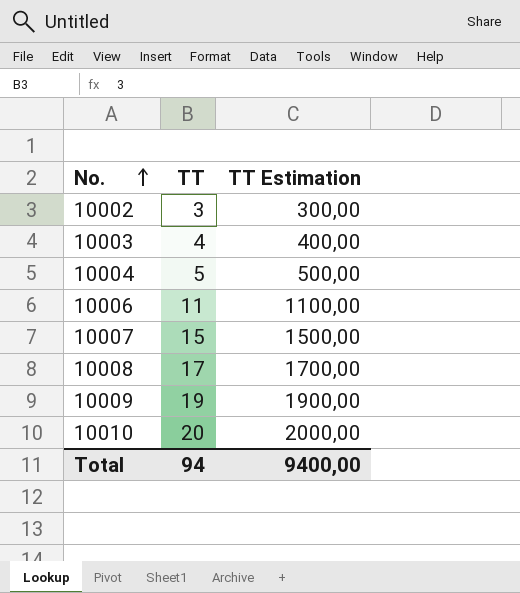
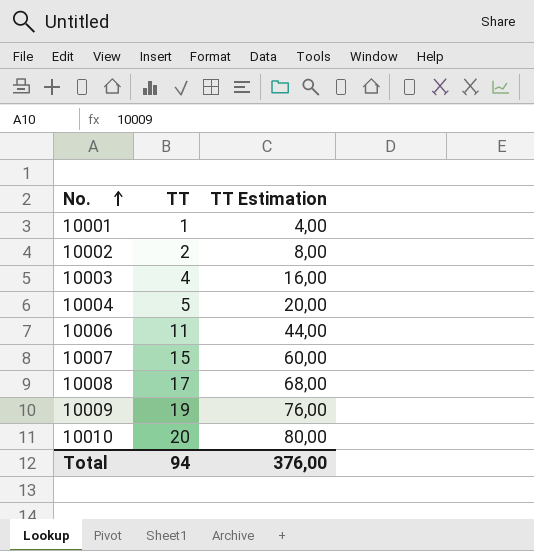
column TT Estimation | formula: [TT] * 100 -> [TT] * 4
row 10001: none -> 1 | 4,00
10002 | TT: 3 -> 2
Total | TT Estimation: 9400,00 -> 376,00

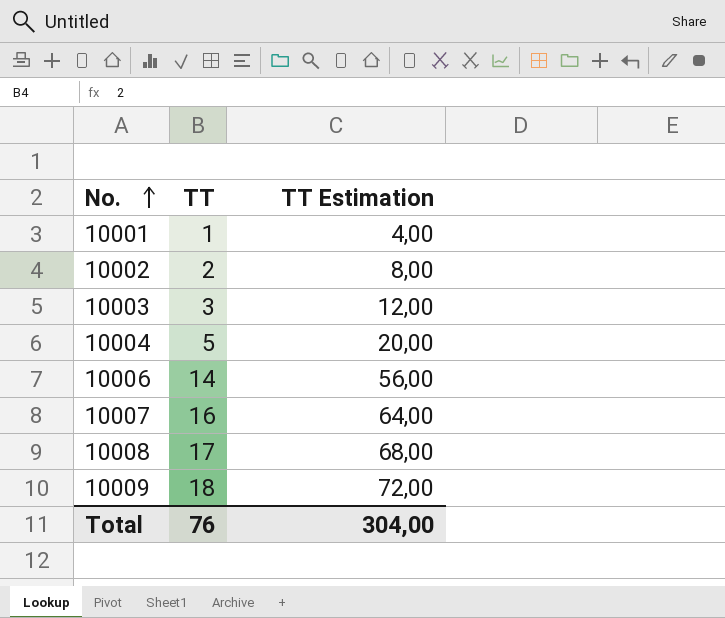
row 10010: 20 | 80,00 -> none
10003 | TT: 4 -> 3
10003 | TT Estimation: 16,00 -> 12,00
10006 | TT: 11 -> 14
10006 | TT Estimation: 44,00 -> 56,00
10007 | TT: 15 -> 16
10007 | TT Estimation: 60,00 -> 64,00
10009 | TT: 19 -> 18
10009 | TT Estimation: 76,00 -> 72,00
Total | TT: 94 -> 76
Total | TT Estimation: 376,00 -> 304,00

